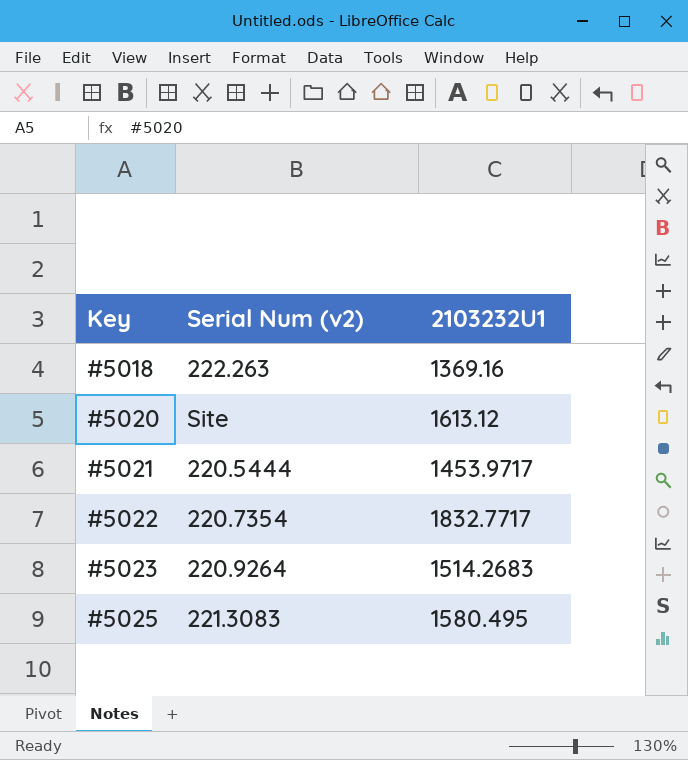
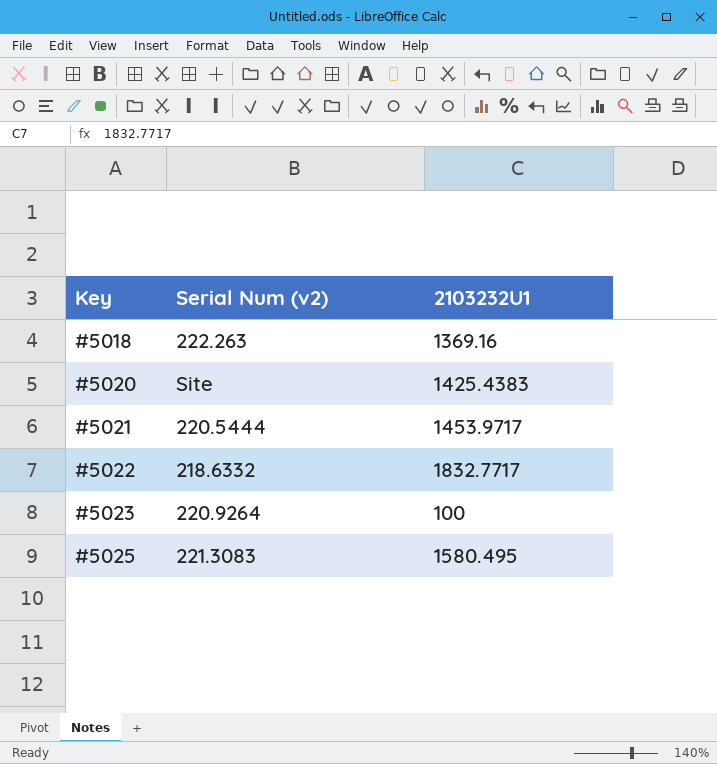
#5020 | 2103232U1: 1613.12 -> 1425.4383
#5022 | Serial Num (v2): 220.7354 -> 218.6332
#5023 | 2103232U1: 1514.2683 -> 100

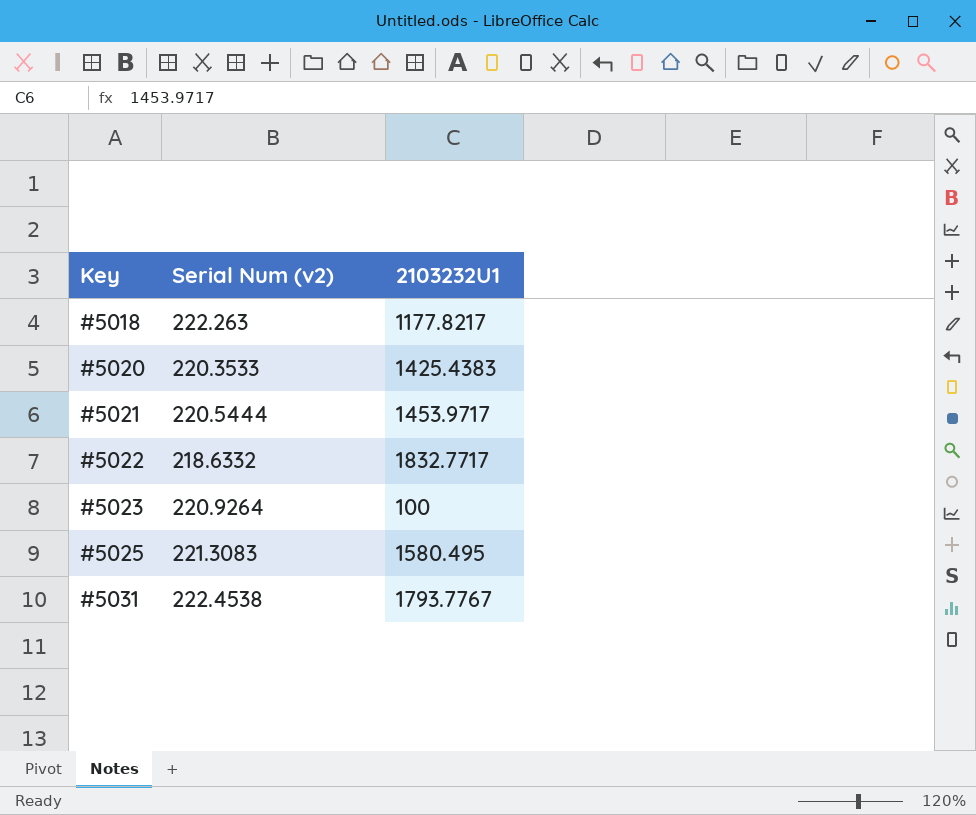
#5018 | 2103232U1: 1369.16 -> 1177.8217
#5020 | Serial Num (v2): Site -> 220.3533
row #5031: none -> 222.4538 | 1793.7767

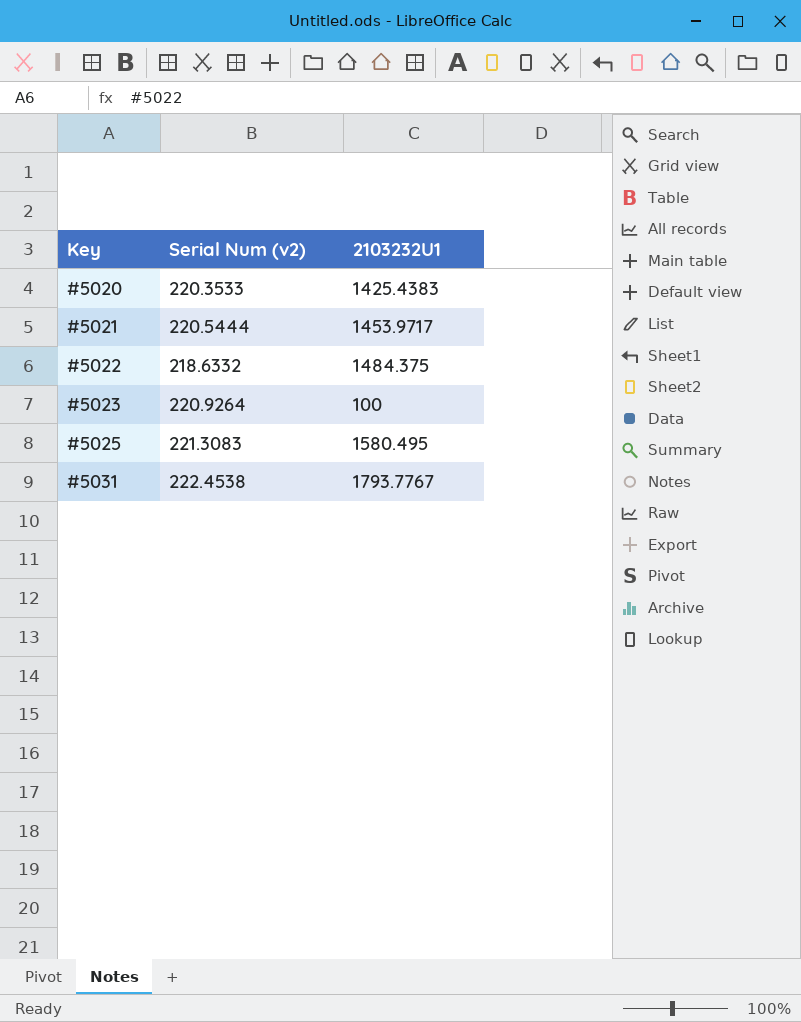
row #5018: 222.263 | 1177.8217 -> none
#5022 | 2103232U1: 1832.7717 -> 1484.375

